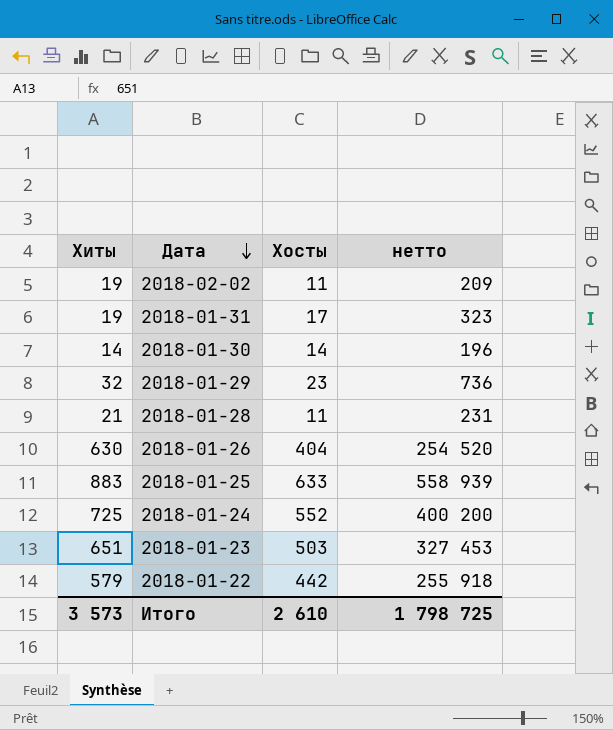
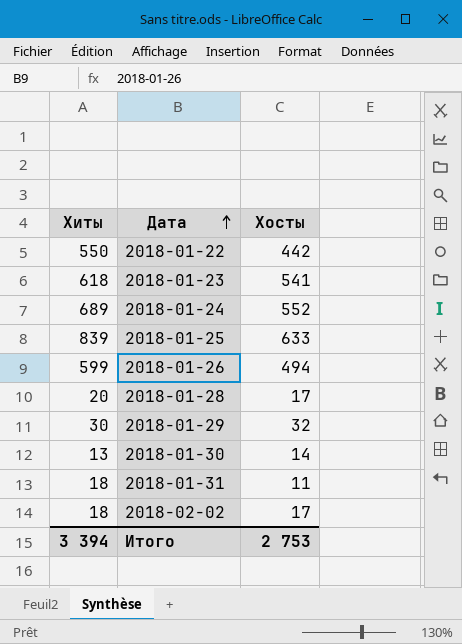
row order: Дата descending -> Дата ascending
column нетто | formula: [Хиты] * [Хосты] -> none
2018-01-22 | Хиты: 579 -> 550
2018-01-23 | Хиты: 651 -> 618
2018-01-23 | Хосты: 503 -> 541
2018-01-24 | Хиты: 725 -> 689
2018-01-25 | Хиты: 883 -> 839
2018-01-26 | Хиты: 630 -> 599
2018-01-26 | Хосты: 404 -> 494
2018-01-28 | Хиты: 21 -> 20
2018-01-28 | Хосты: 11 -> 17
2018-01-29 | Хиты: 32 -> 30
2018-01-29 | Хосты: 23 -> 32
2018-01-30 | Хиты: 14 -> 13
2018-01-31 | Хиты: 19 -> 18
2018-01-31 | Хосты: 17 -> 11
2018-02-02 | Хиты: 19 -> 18
2018-02-02 | Хосты: 11 -> 17
Итого | Хиты: 3 573 -> 3 394
Итого | Хосты: 2 610 -> 2 753

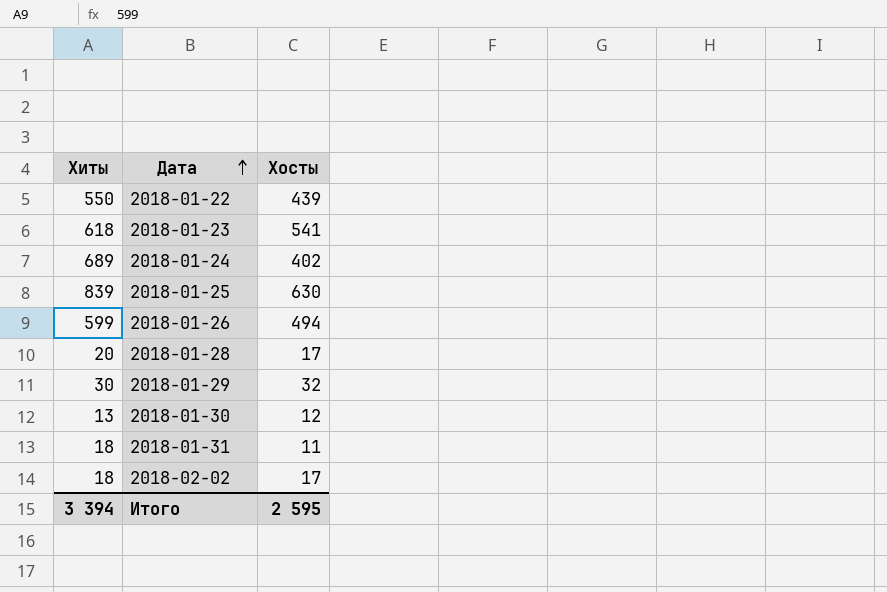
2018-01-22 | Хосты: 442 -> 439
2018-01-24 | Хосты: 552 -> 402
2018-01-25 | Хосты: 633 -> 630
2018-01-30 | Хосты: 14 -> 12
Итого | Хосты: 2 753 -> 2 595

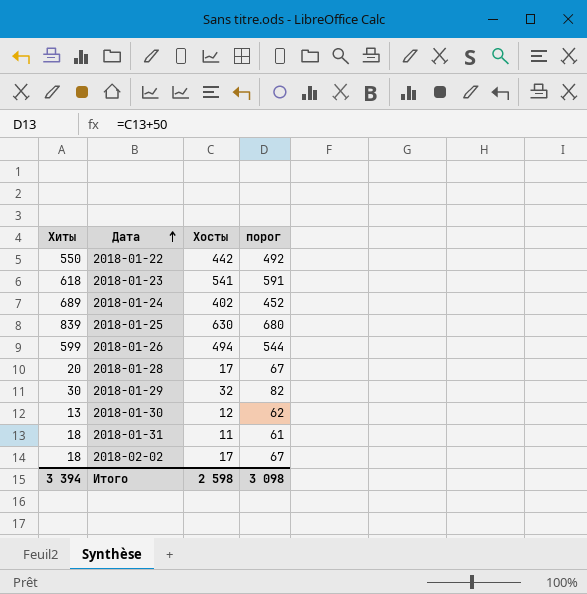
column порог | formula: none -> [Хосты] + 50
2018-01-22 | Хосты: 439 -> 442
Итого | Хосты: 2 595 -> 2 598

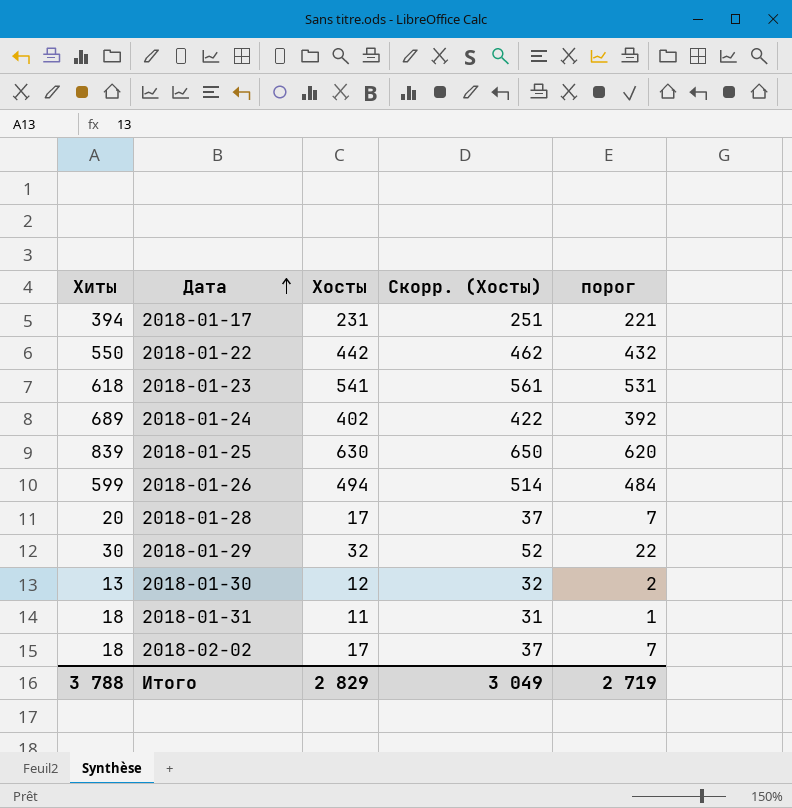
column Скорр. (Хосты) | formula: none -> [Хосты] + 20
column порог | formula: [Хосты] + 50 -> [Хосты] - 10
row 2018-01-17: none -> 394 | 231 | 251 | 221
Итого | Хиты: 3 394 -> 3 788
Итого | Хосты: 2 598 -> 2 829
Итого | порог: 3 098 -> 2 719

